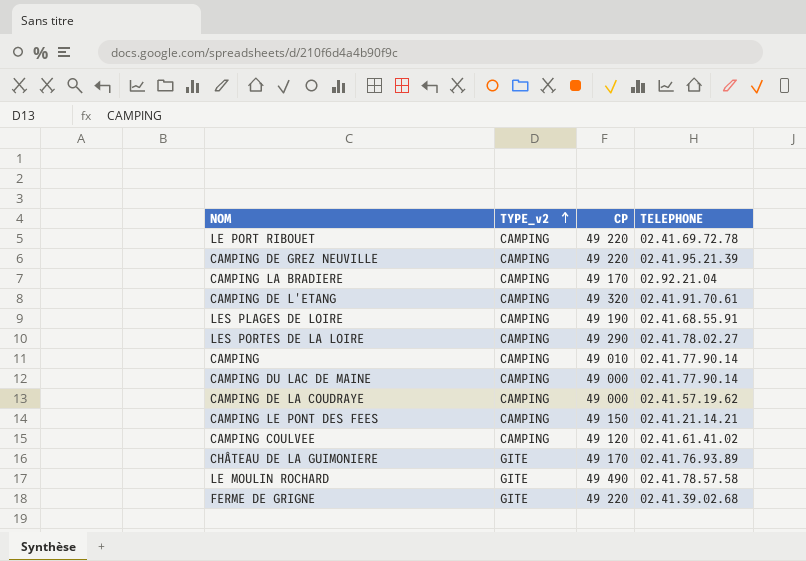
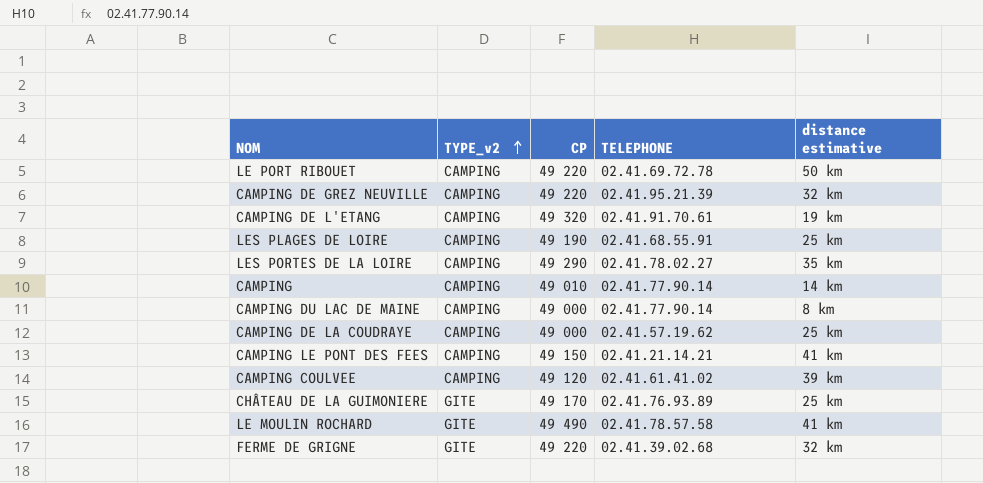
column distance estimative | position: none -> 5
row CAMPING LA BRADIERE: CAMPING | 49 170 | 02.92.21.04 -> none

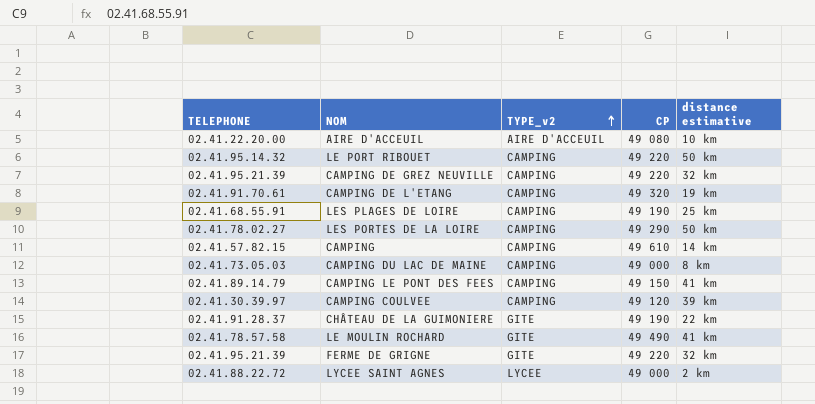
column TELEPHONE | position: 4 -> 1
row CAMPING DE LA COUDRAYE: CAMPING | 49 000 | 02.41.57.19.62 | 25 km -> none
row AIRE D'ACCEUIL: none -> 02.41.22.20.00 | AIRE D'ACCEUIL | 49 080 | 10 km
LE PORT RIBOUET | TELEPHONE: 02.41.69.72.78 -> 02.41.95.14.32
LES PORTES DE LA LOIRE | distance estimative: 35 km -> 50 km
CAMPING | TELEPHONE: 02.41.77.90.14 -> 02.41.57.82.15
CAMPING | CP: 49 010 -> 49 610
CAMPING DU LAC DE MAINE | TELEPHONE: 02.41.77.90.14 -> 02.41.73.05.03
CAMPING LE PONT DES FEES | TELEPHONE: 02.41.21.14.21 -> 02.41.89.14.79
CAMPING COULVEE | TELEPHONE: 02.41.61.41.02 -> 02.41.30.39.97
CHÂTEAU DE LA GUIMONIERE | TELEPHONE: 02.41.76.93.89 -> 02.41.91.28.37
CHÂTEAU DE LA GUIMONIERE | CP: 49 170 -> 49 190
CHÂTEAU DE LA GUIMONIERE | distance estimative: 25 km -> 22 km
FERME DE GRIGNE | TELEPHONE: 02.41.39.02.68 -> 02.41.95.21.39
row LYCEE SAINT AGNES: none -> 02.41.88.22.72 | LYCEE | 49 000 | 2 km

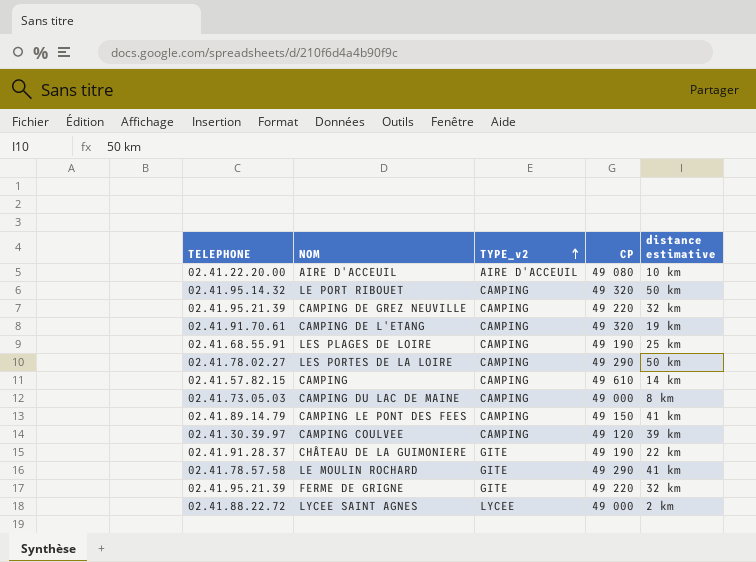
LE PORT RIBOUET | CP: 49 220 -> 49 320
LE MOULIN ROCHARD | CP: 49 490 -> 49 290

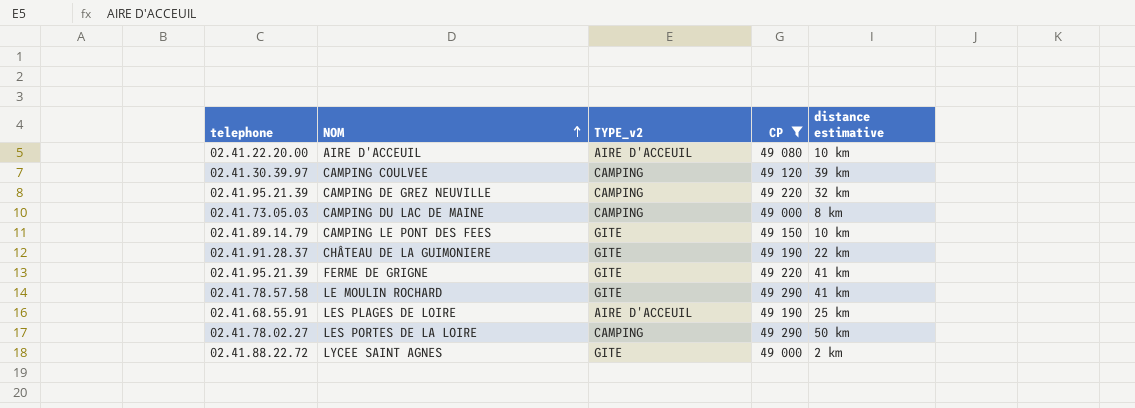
filter: none -> CP <= 49 290
row order: TYPE_v2 ascending -> NOM ascending
column name: TELEPHONE -> telephone
CAMPING LE PONT DES FEES | TYPE_v2: CAMPING -> GITE
CAMPING LE PONT DES FEES | distance estimative: 41 km -> 10 km
FERME DE GRIGNE | distance estimative: 32 km -> 41 km
LES PLAGES DE LOIRE | TYPE_v2: CAMPING -> AIRE D'ACCEUIL
LYCEE SAINT AGNES | TYPE_v2: LYCEE -> GITE

